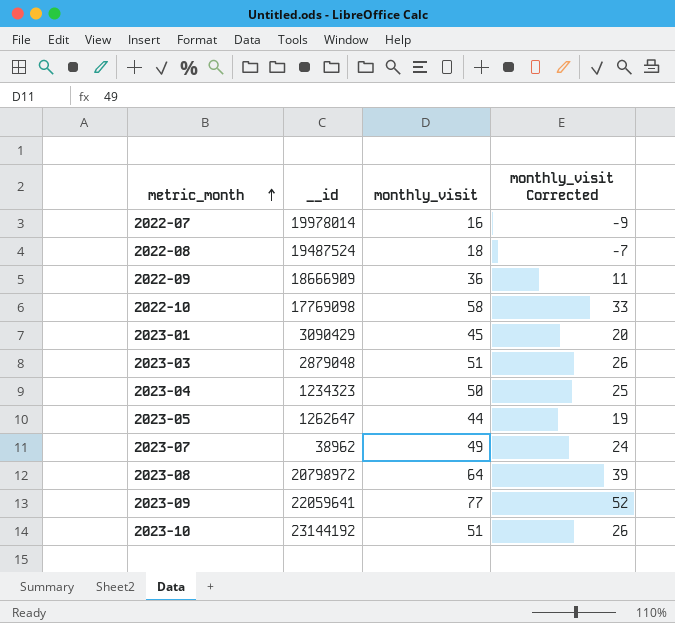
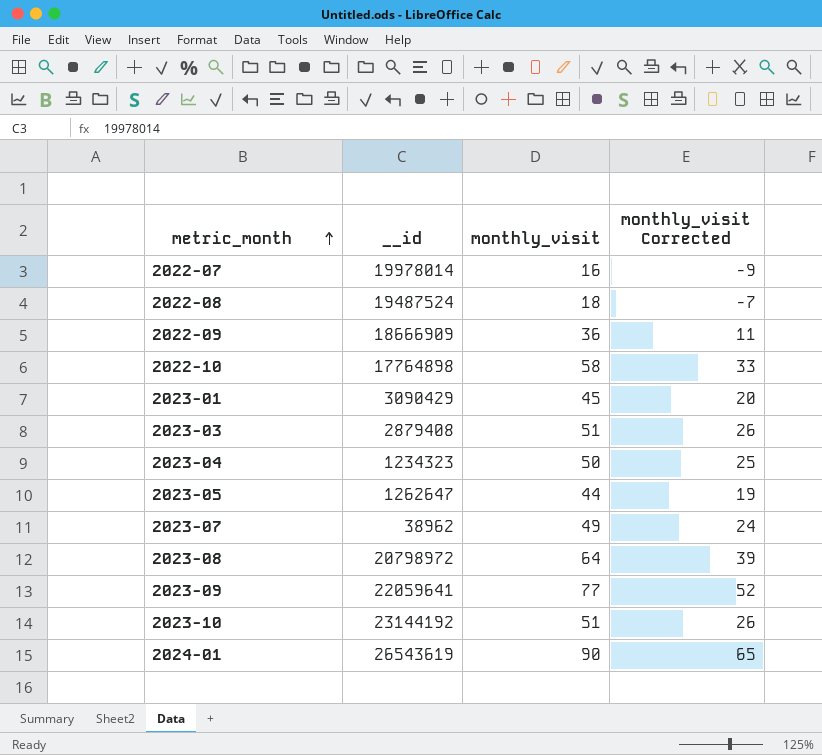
2022-10 | __id: 17769098 -> 17764898
2023-03 | __id: 2879048 -> 2879408
row 2024-01: none -> 26543619 | 90 | 65

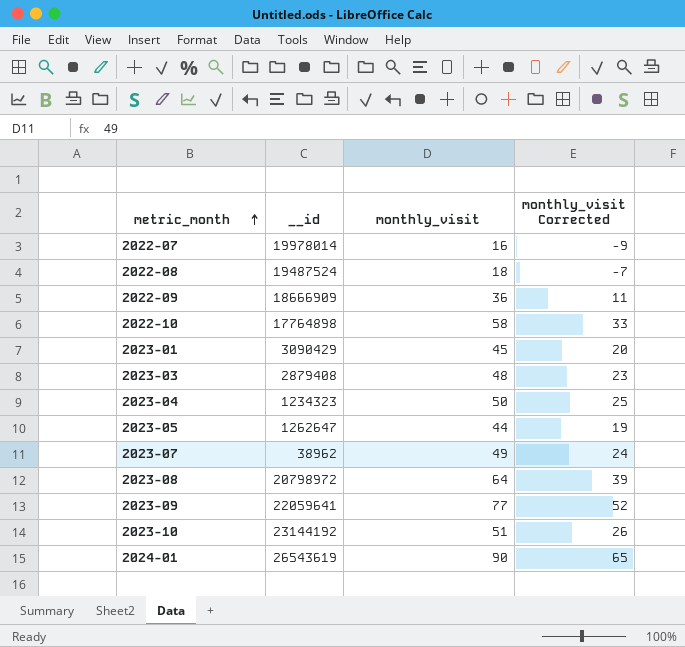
2023-03 | monthly_visit: 51 -> 48
2023-03 | monthly_visit Corrected: 26 -> 23

